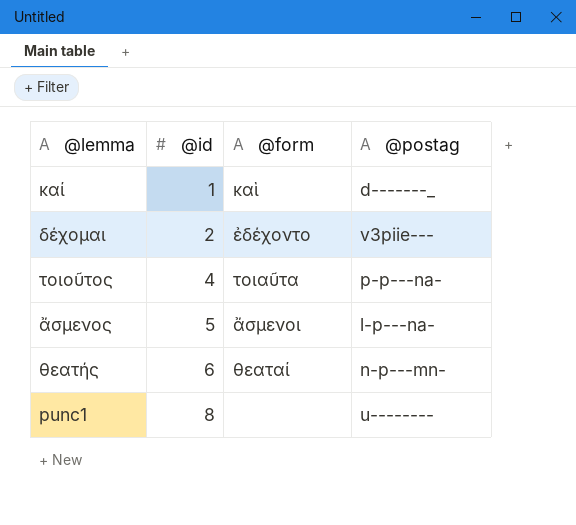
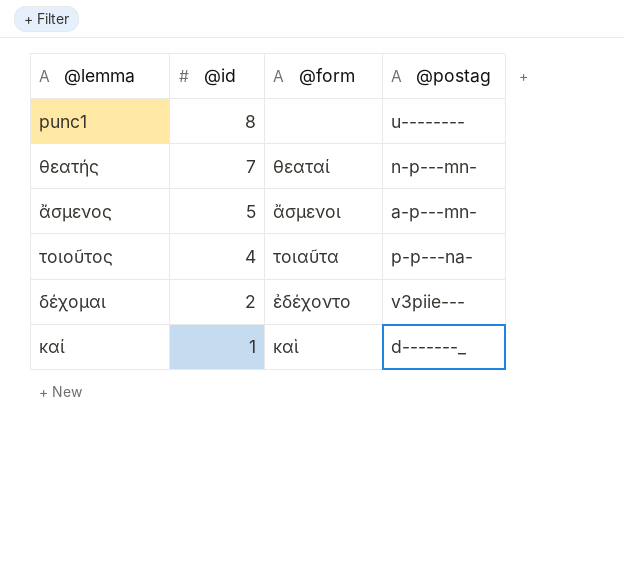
row order: @id ascending -> @id descending
θεατής | @id: 6 -> 7
ἄσμενος | @postag: l-p---na- -> a-p---mn-

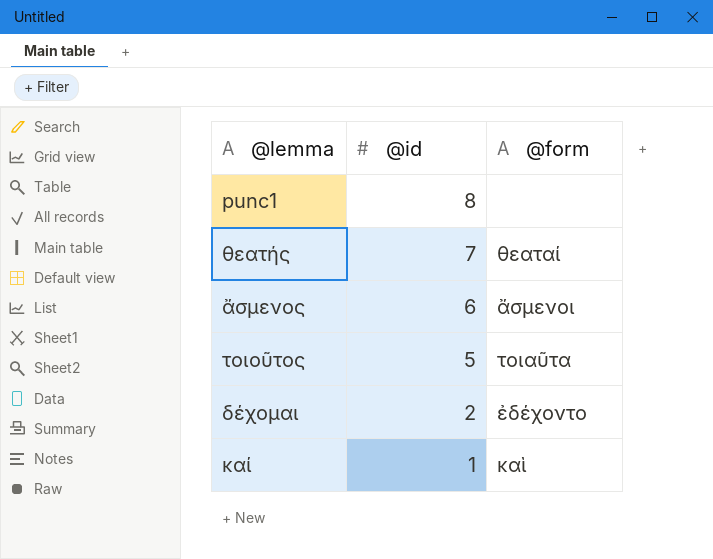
column @postag | position: 4 -> none
ἄσμενος | @id: 5 -> 6
τοιοῦτος | @id: 4 -> 5

